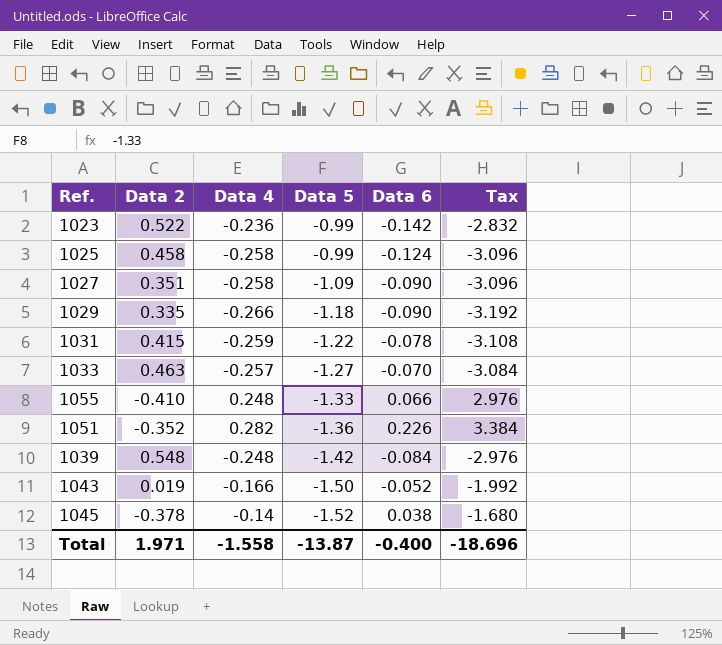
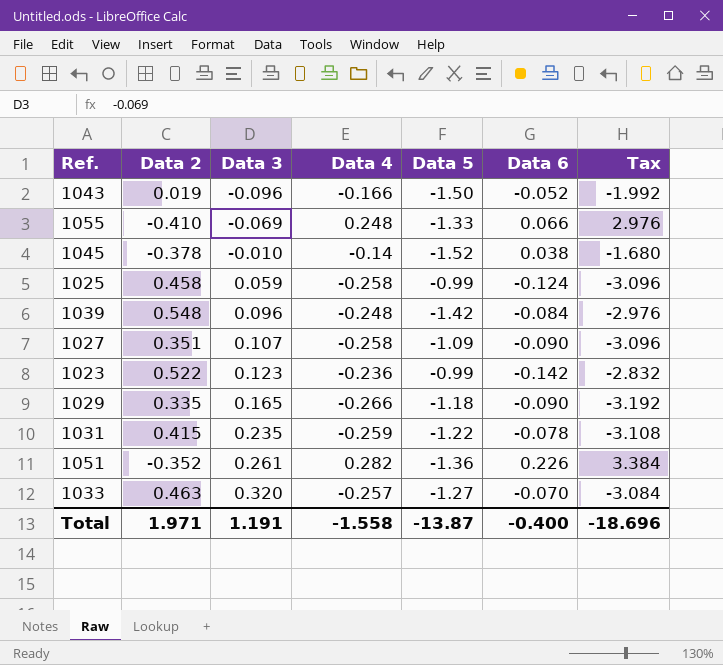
row order: Data 5 descending -> Data 3 ascending
column Data 3 | position: none -> 3

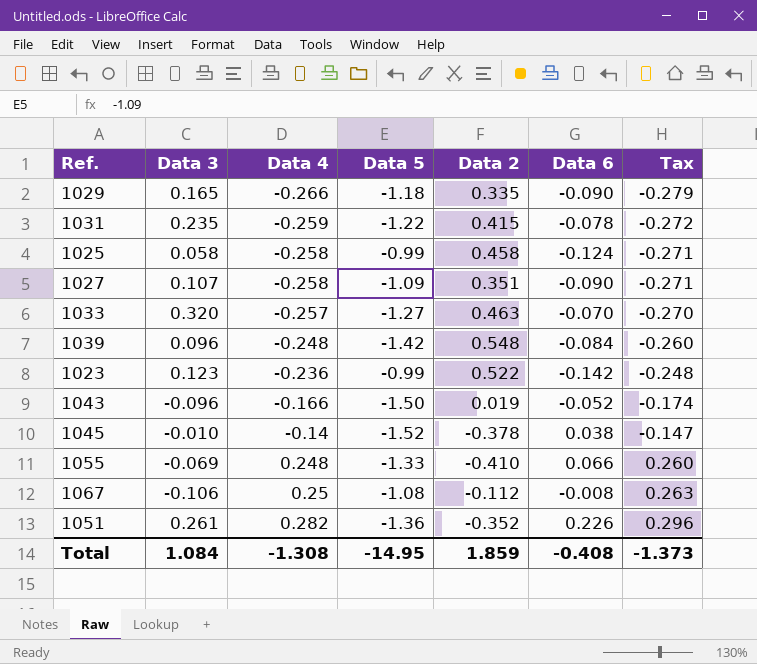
row order: Data 3 ascending -> Data 4 ascending
column Data 2 | position: 2 -> 5
column Tax | formula: [Data 4] * 12 -> [Data 4] * 1.05
1025 | Data 3: 0.059 -> 0.058
row 1067: none -> -0.106 | 0.25 | -1.08 | -0.112 | -0.008 | 0.263
Total | Data 3: 1.191 -> 1.084
Total | Data 4: -1.558 -> -1.308
Total | Data 5: -13.87 -> -14.95
Total | Data 2: 1.971 -> 1.859
Total | Data 6: -0.400 -> -0.408
Total | Tax: -18.696 -> -1.373

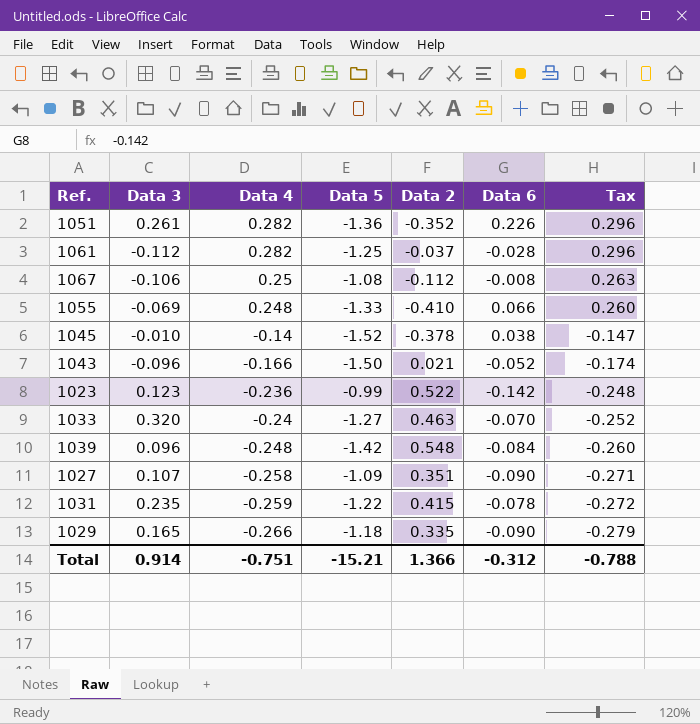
row order: Data 4 ascending -> Data 4 descending
row 1025: 0.058 | -0.258 | -0.99 | 0.458 | -0.124 | -0.271 -> none
row 1061: none -> -0.112 | 0.282 | -1.25 | -0.037 | -0.028 | 0.296
1043 | Data 2: 0.019 -> 0.021
1033 | Data 4: -0.257 -> -0.24
1033 | Tax: -0.270 -> -0.252
Total | Data 3: 1.084 -> 0.914
Total | Data 4: -1.308 -> -0.751
Total | Data 5: -14.95 -> -15.21
Total | Data 2: 1.859 -> 1.366
Total | Data 6: -0.408 -> -0.312
Total | Tax: -1.373 -> -0.788

